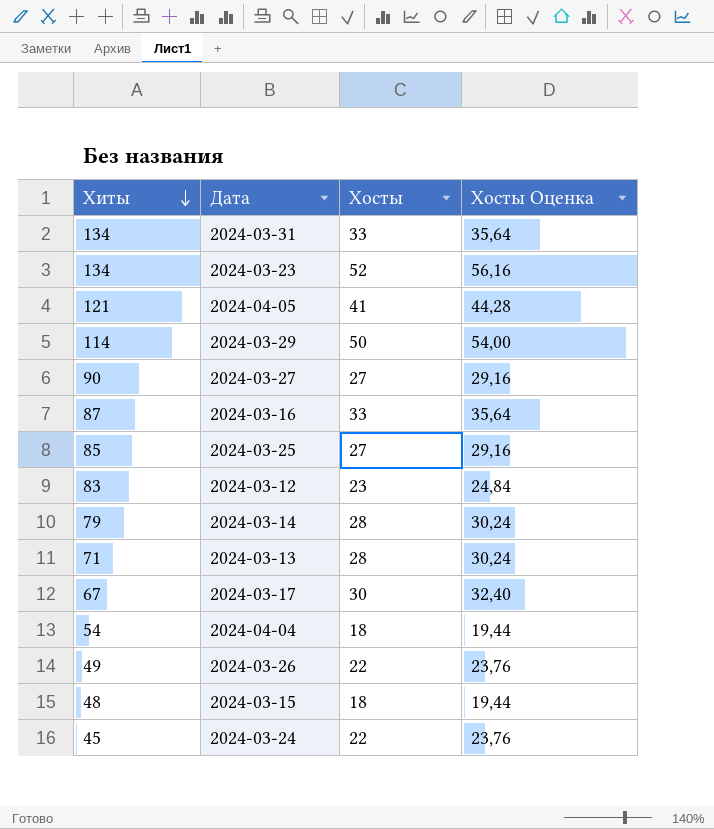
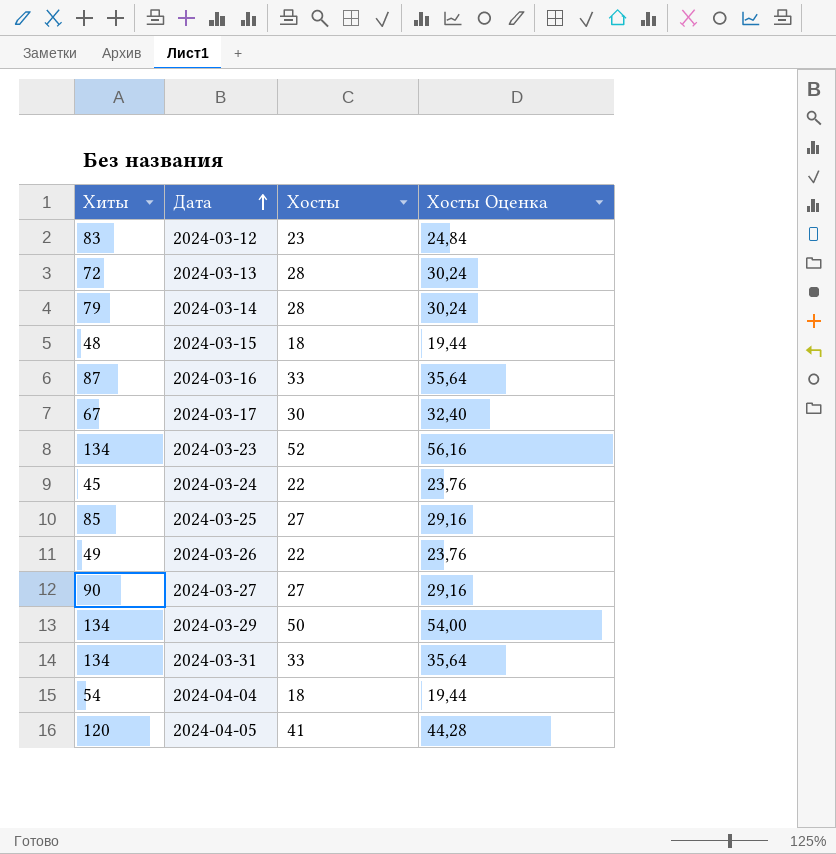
row order: Хиты descending -> Дата ascending
2024-03-13 | Хиты: 71 -> 72
2024-03-29 | Хиты: 114 -> 134
2024-04-05 | Хиты: 121 -> 120

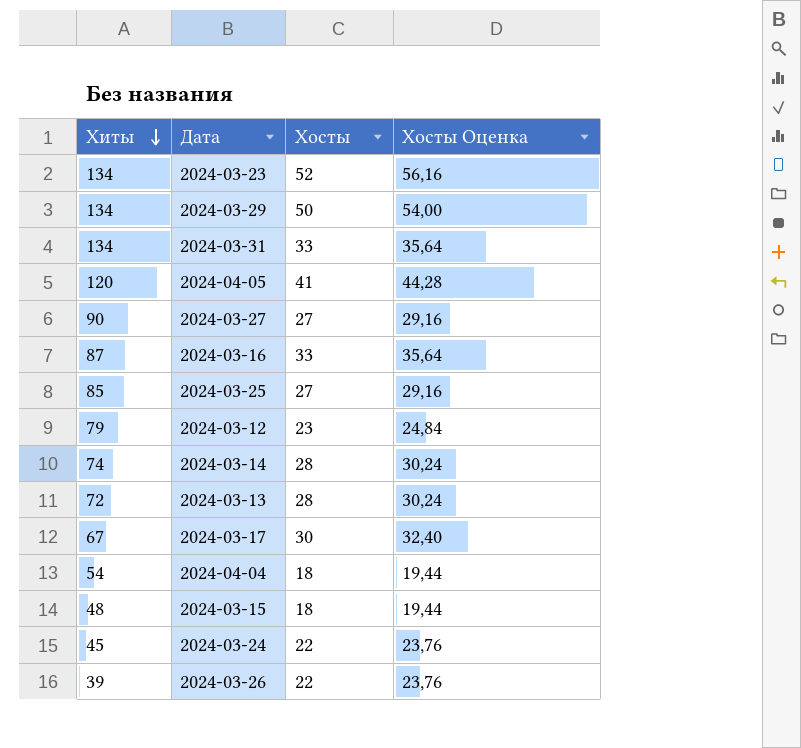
row order: Дата ascending -> Хиты descending
2024-03-12 | Хиты: 83 -> 79
2024-03-14 | Хиты: 79 -> 74
2024-03-26 | Хиты: 49 -> 39

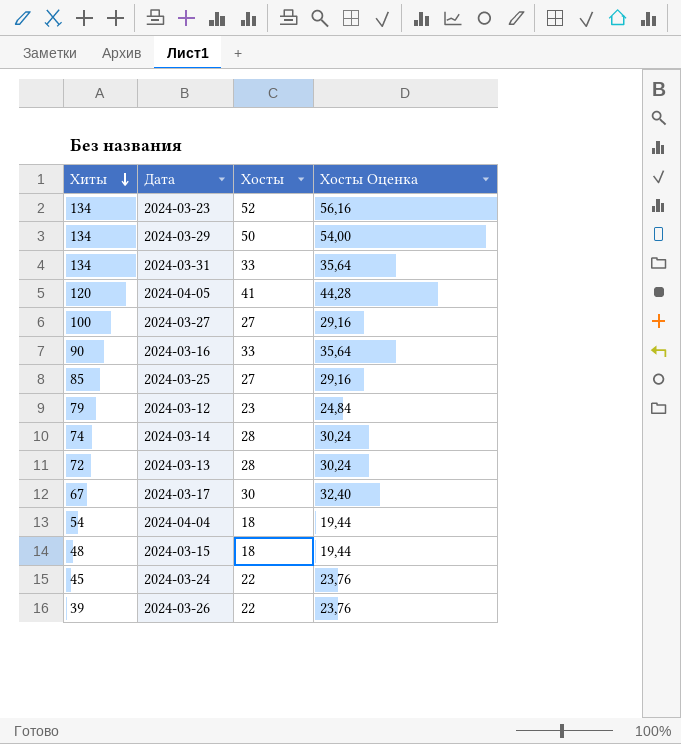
2024-03-27 | Хиты: 90 -> 100
2024-03-16 | Хиты: 87 -> 90

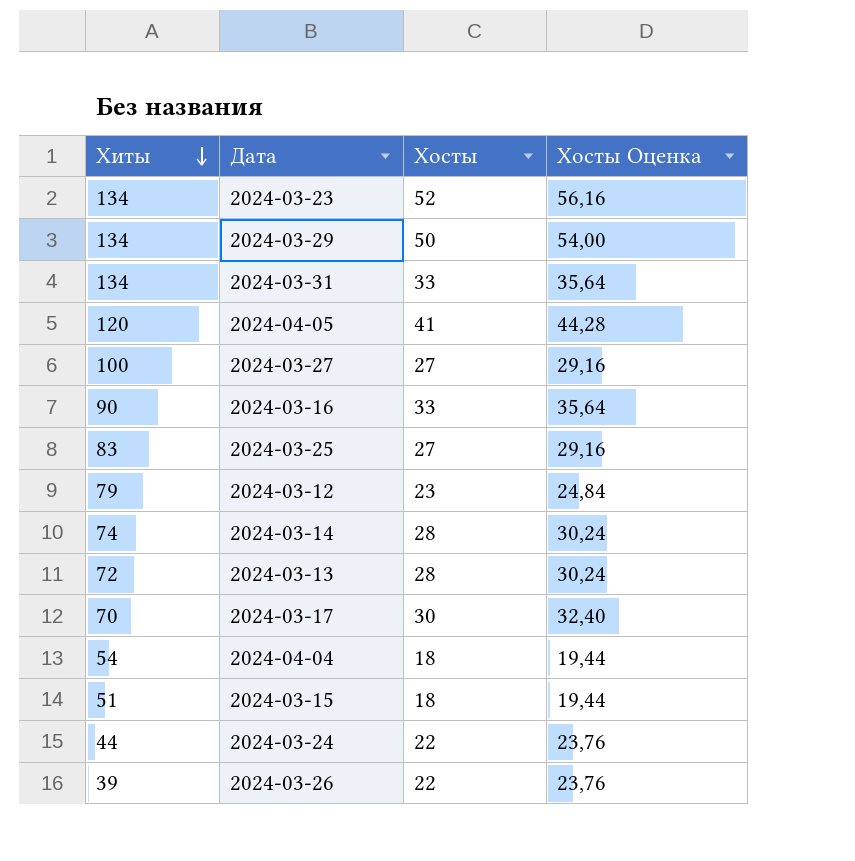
2024-03-25 | Хиты: 85 -> 83
2024-03-17 | Хиты: 67 -> 70
2024-03-15 | Хиты: 48 -> 51
2024-03-24 | Хиты: 45 -> 44

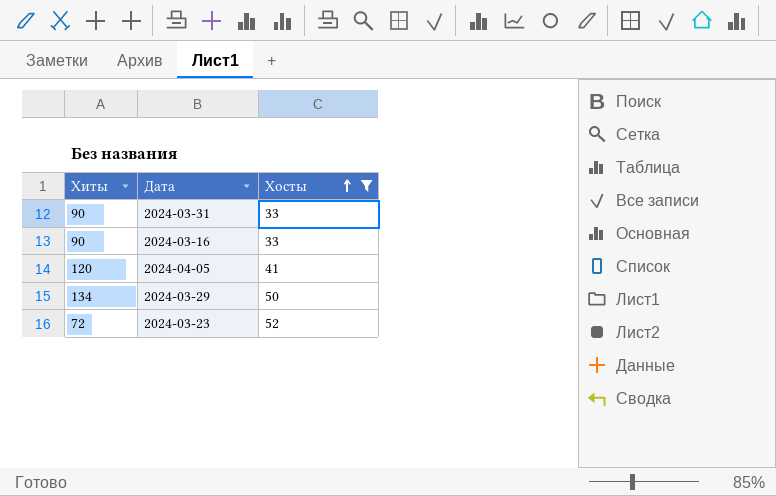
filter: none -> Хосты >= 33
row order: Хиты descending -> Хосты ascending
column Хосты Оценка | formula: [Хосты] * 1,08 -> none
2024-03-31 | Хиты: 134 -> 90
2024-03-23 | Хиты: 134 -> 72

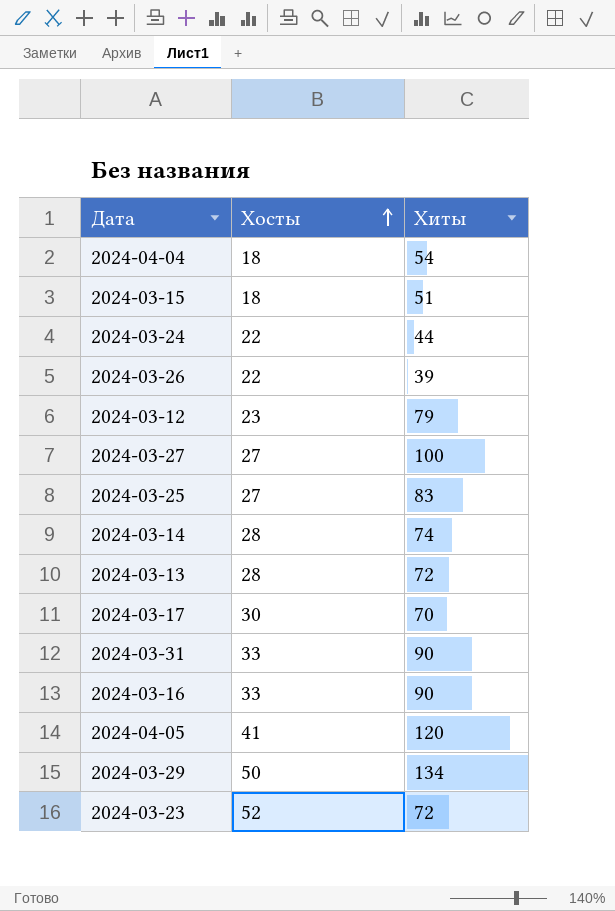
filter: Хосты >= 33 -> none
column Хиты | position: 1 -> 3

